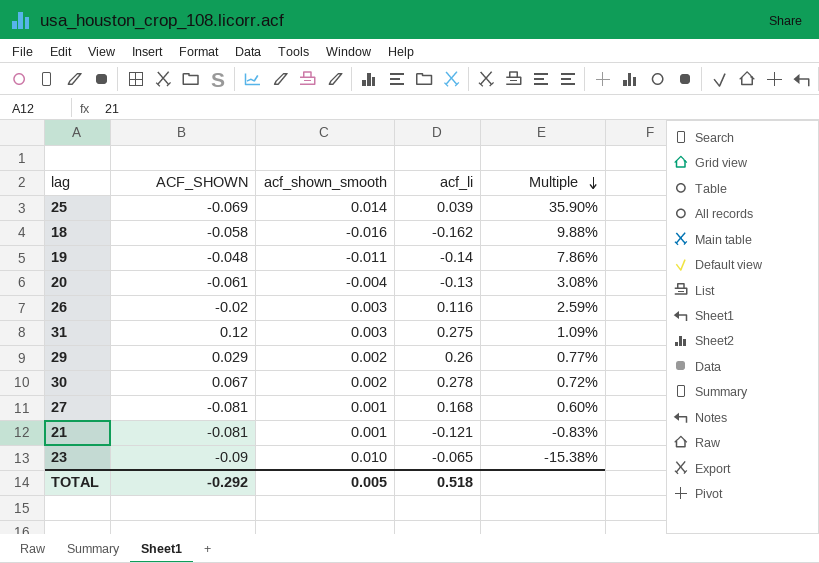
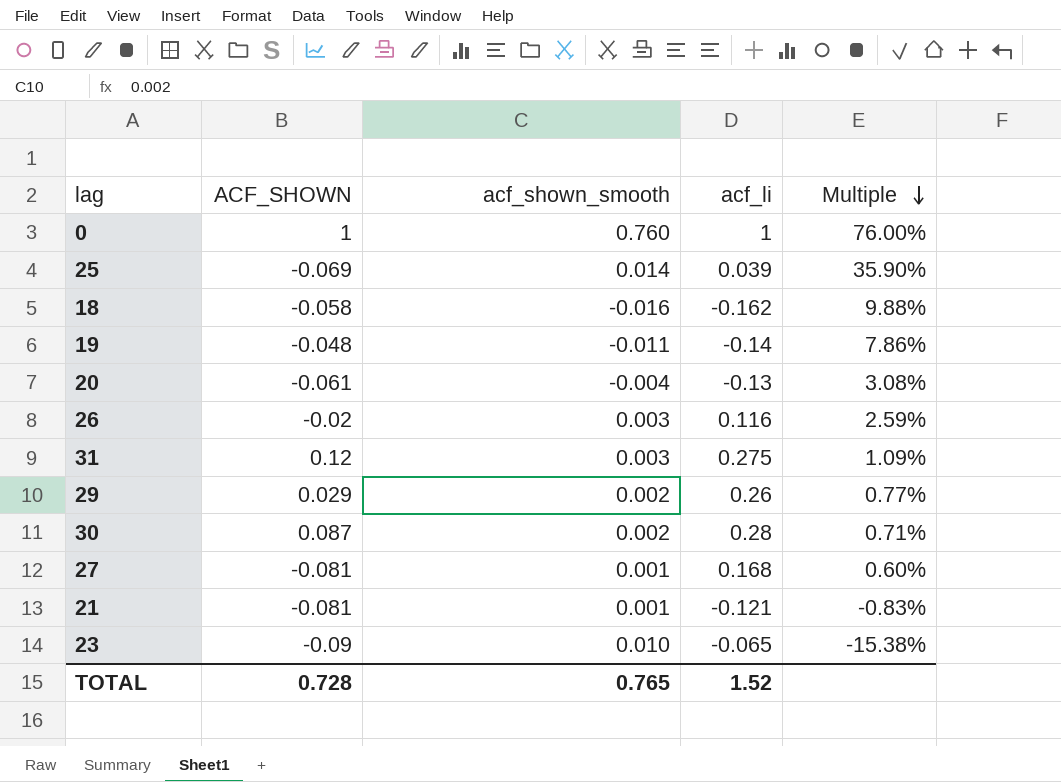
row 0: none -> 1 | 0.760 | 1 | 76.00%
30 | ACF_SHOWN: 0.067 -> 0.087
30 | acf_li: 0.278 -> 0.28
30 | Multiple: 0.72% -> 0.71%
TOTAL | ACF_SHOWN: -0.292 -> 0.728
TOTAL | acf_shown_smooth: 0.005 -> 0.765
TOTAL | acf_li: 0.518 -> 1.52

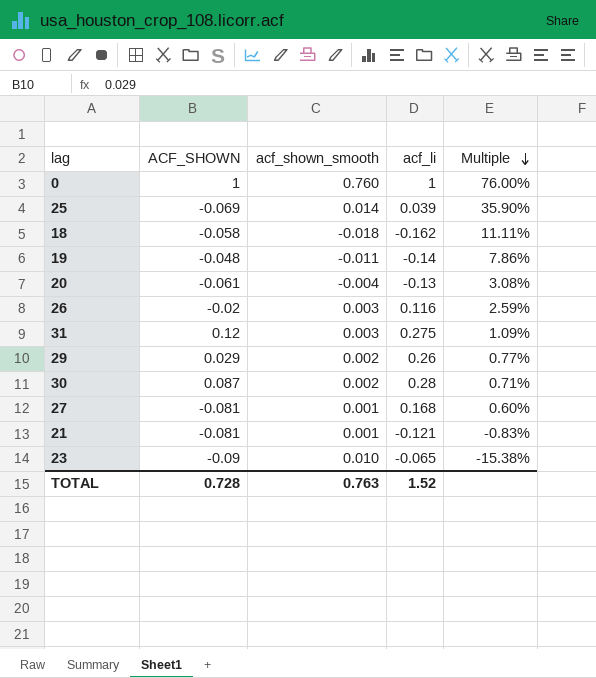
18 | acf_shown_smooth: -0.016 -> -0.018
18 | Multiple: 9.88% -> 11.11%
TOTAL | acf_shown_smooth: 0.765 -> 0.763

